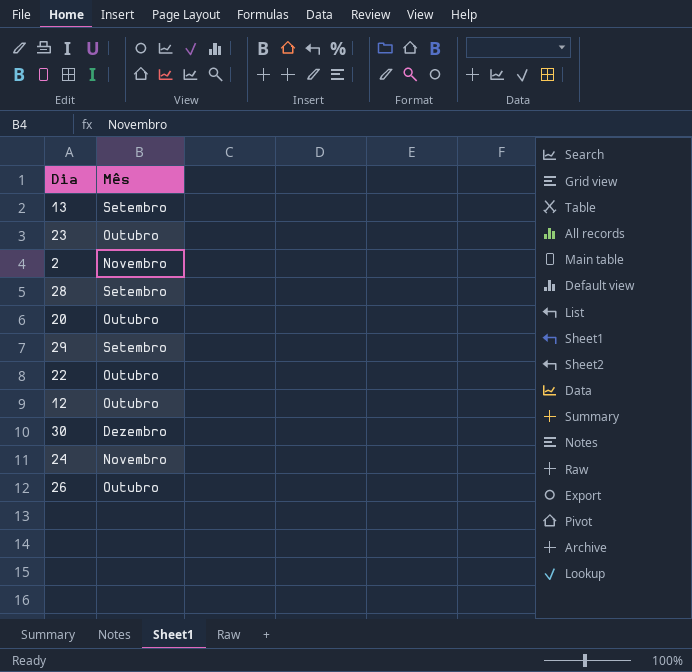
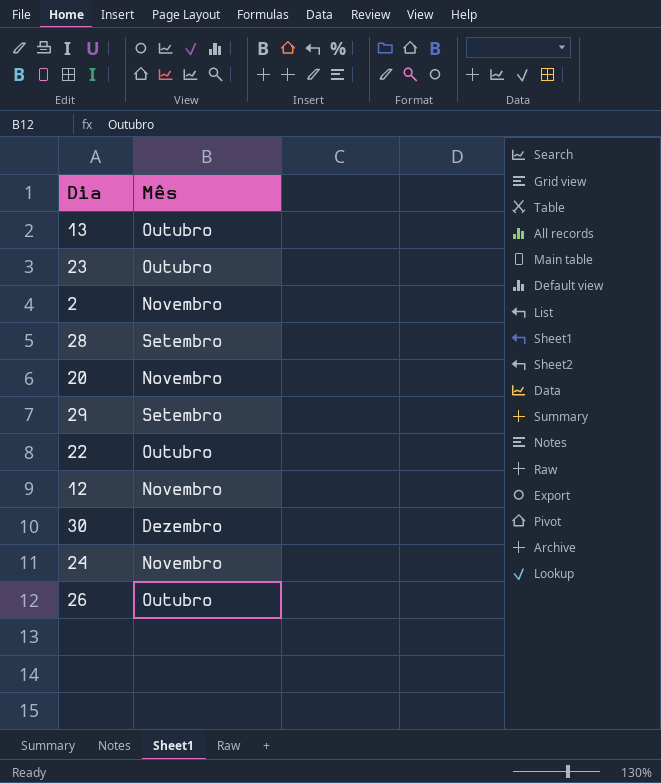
13 | Mês: Setembro -> Outubro
20 | Mês: Outubro -> Novembro
12 | Mês: Outubro -> Novembro

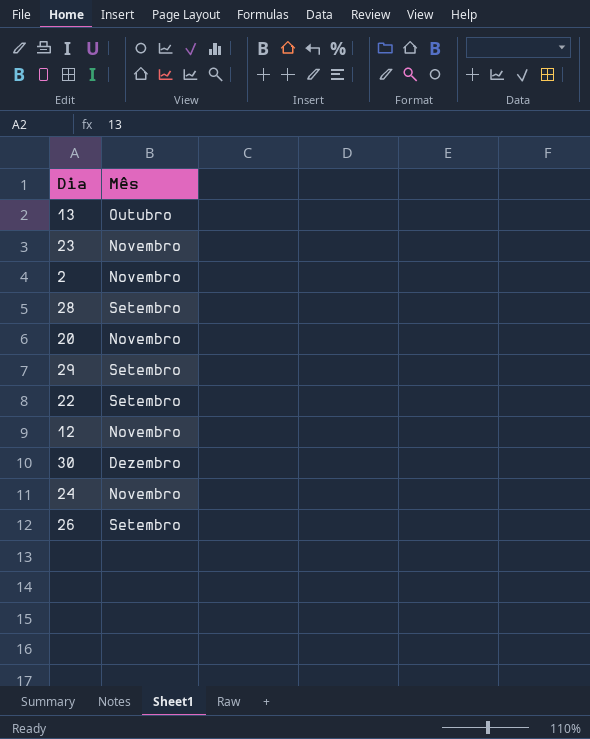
23 | Mês: Outubro -> Novembro
22 | Mês: Outubro -> Setembro
26 | Mês: Outubro -> Setembro

